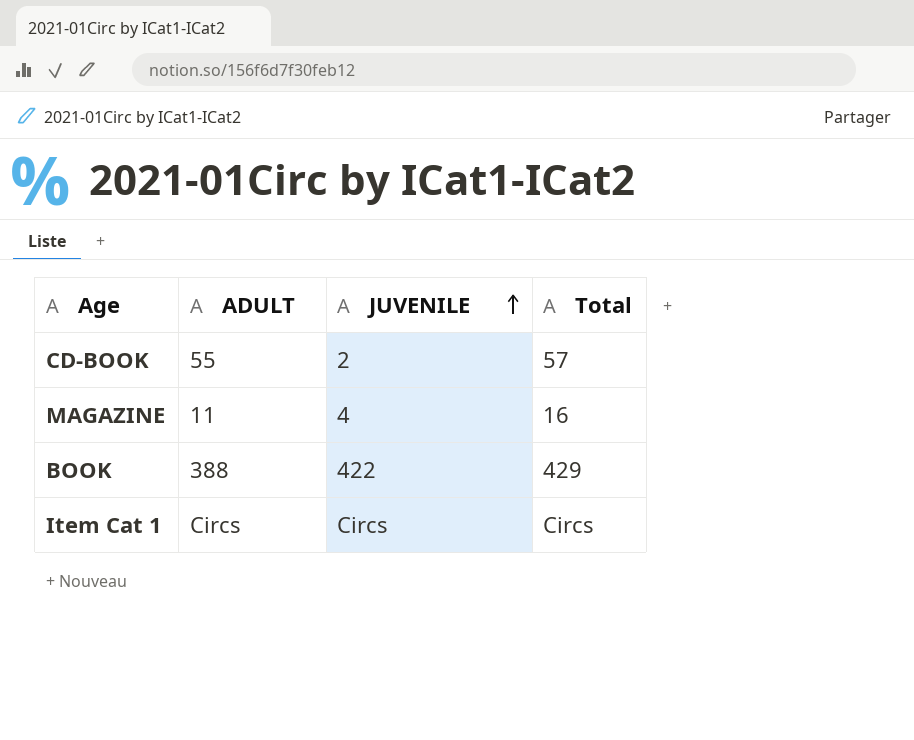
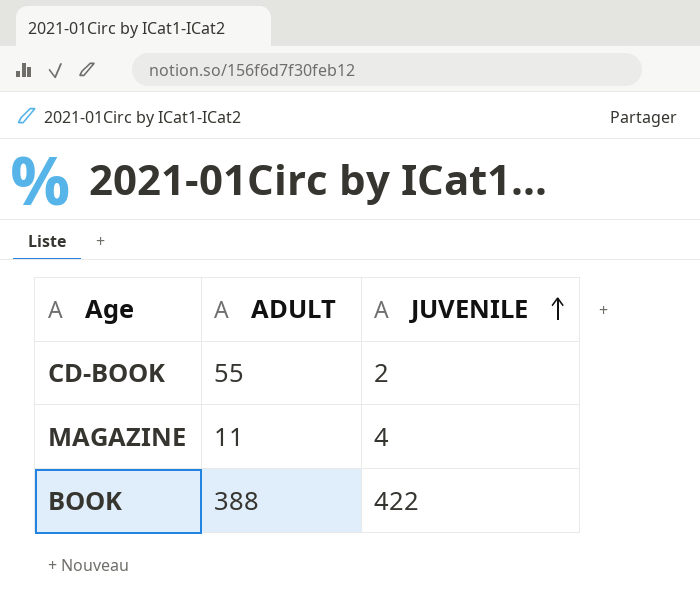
column Total | position: 4 -> none
row Item Cat 1: Circs | Circs | Circs -> none

